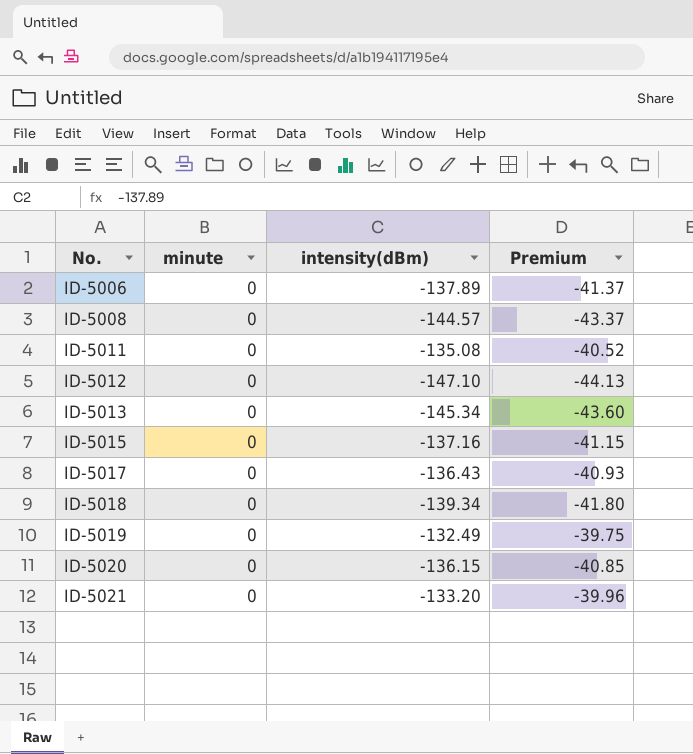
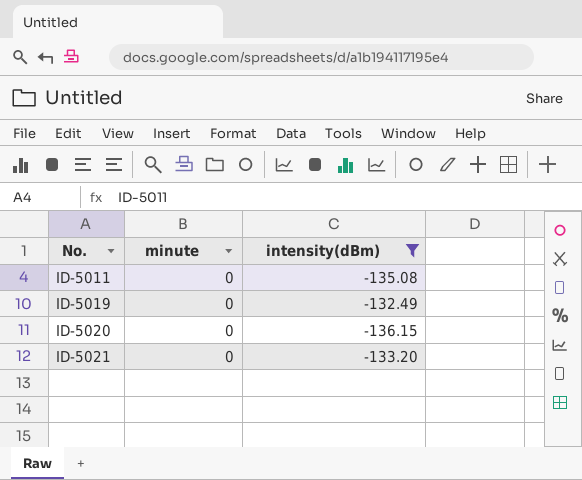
filter: none -> intensity(dBm) >= -136.15
column Premium | formula: [intensity(dBm)] * 0.3 -> none

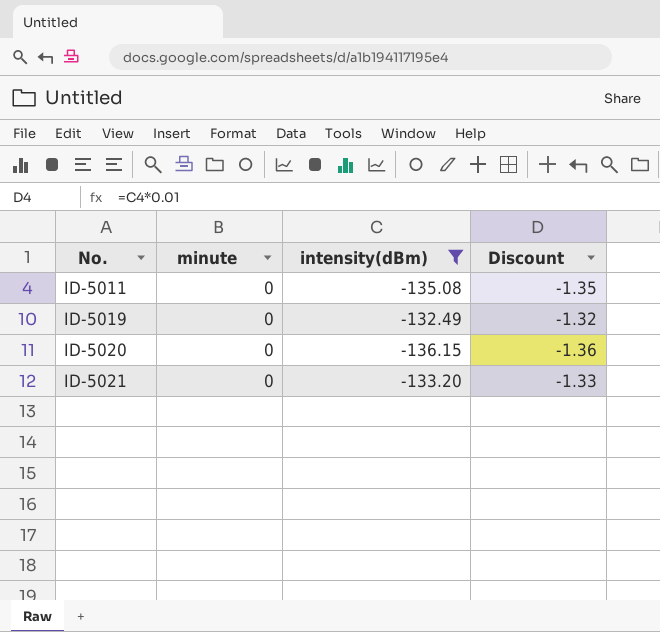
column Discount | formula: none -> [intensity(dBm)] * 0.01

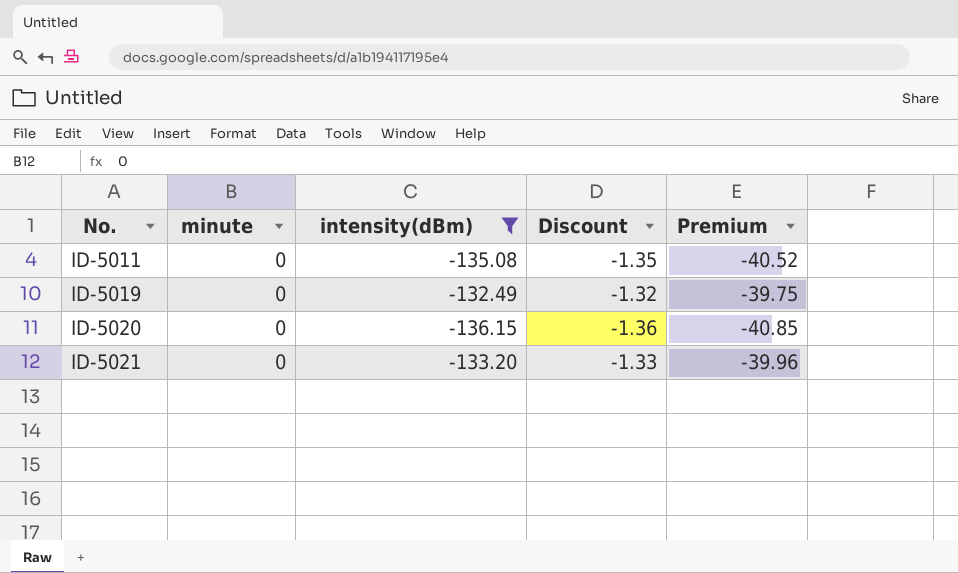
column Premium | formula: none -> [intensity(dBm)] * 0.3

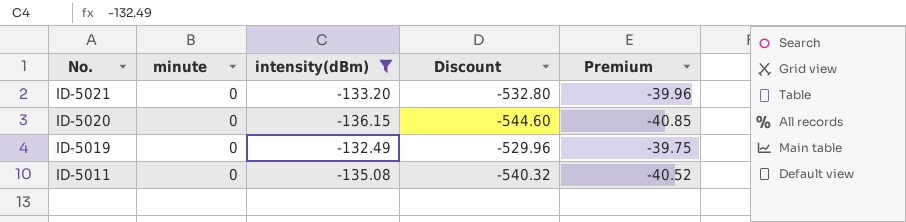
row order: No. ascending -> No. descending
column Discount | formula: [intensity(dBm)] * 0.01 -> [intensity(dBm)] * 4

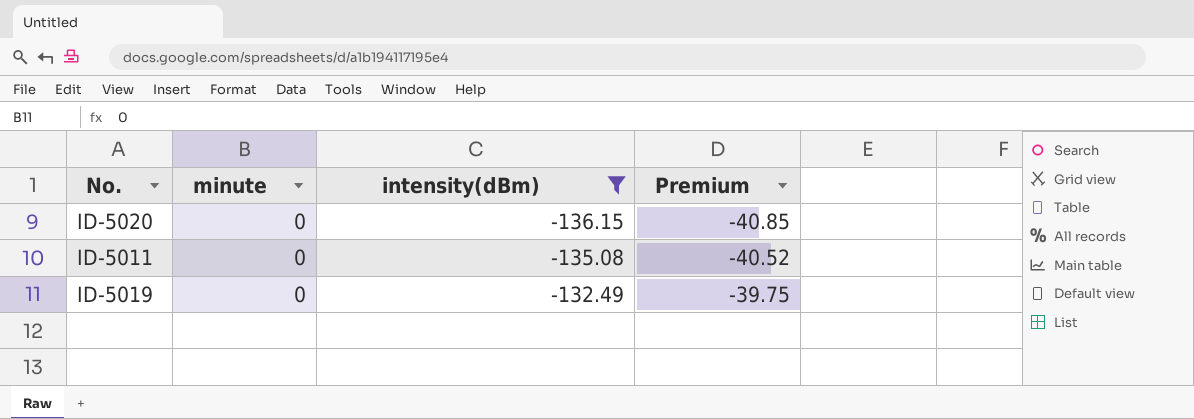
row order: No. descending -> intensity(dBm) ascending
column Discount | formula: [intensity(dBm)] * 4 -> none
row ID-5021: 0 | -133.20 | -532.80 | -39.96 -> none

